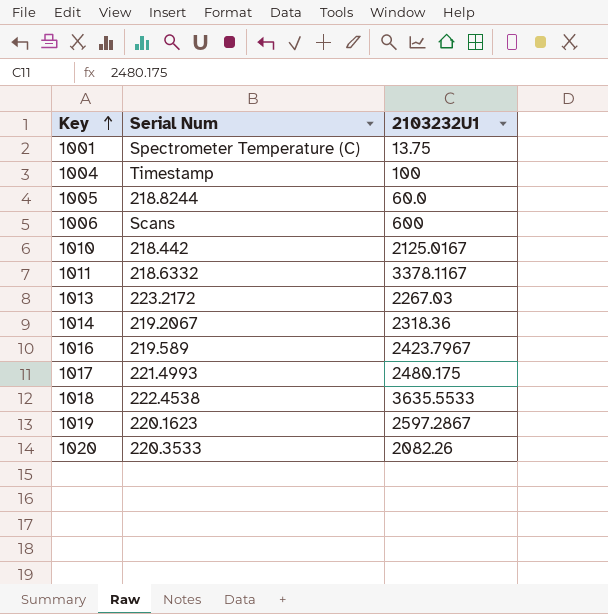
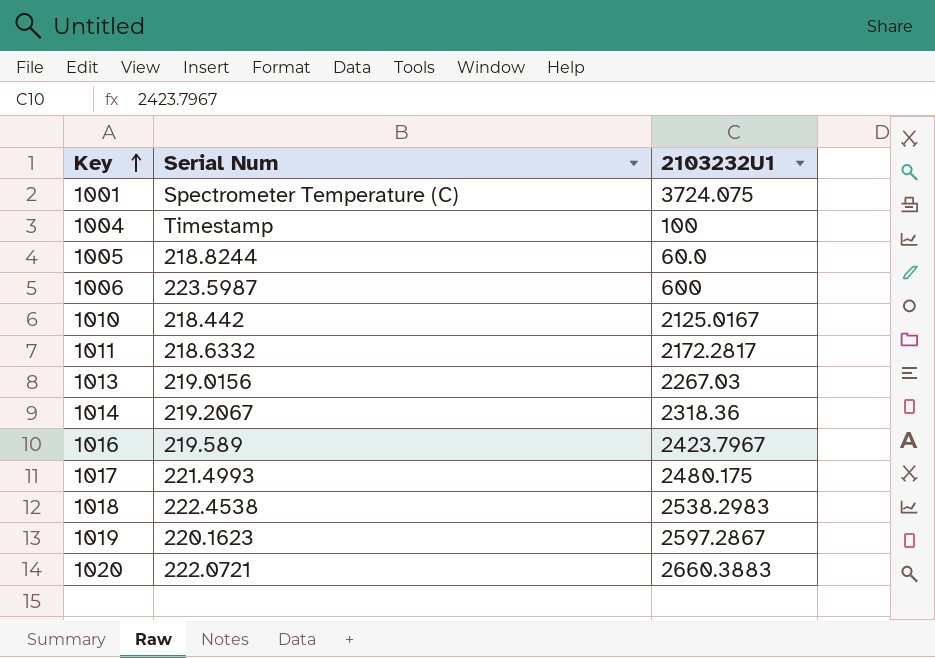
1001 | 2103232U1: 13.75 -> 3724.075
1006 | Serial Num: Scans -> 223.5987
1011 | 2103232U1: 3378.1167 -> 2172.2817
1013 | Serial Num: 223.2172 -> 219.0156
1018 | 2103232U1: 3635.5533 -> 2538.2983
1020 | Serial Num: 220.3533 -> 222.0721
1020 | 2103232U1: 2082.26 -> 2660.3883

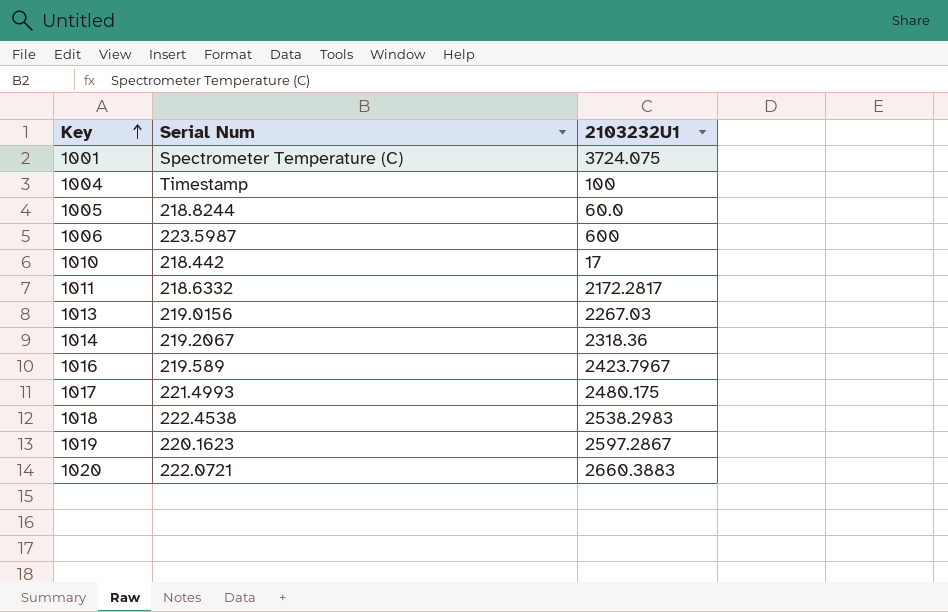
1010 | 2103232U1: 2125.0167 -> 17

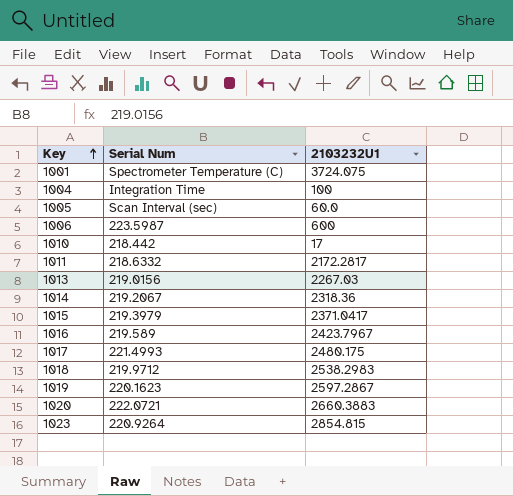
1004 | Serial Num: Timestamp -> Integration Time
1005 | Serial Num: 218.8244 -> Scan Interval (sec)
row 1015: none -> 219.3979 | 2371.0417
1018 | Serial Num: 222.4538 -> 219.9712
row 1023: none -> 220.9264 | 2854.815

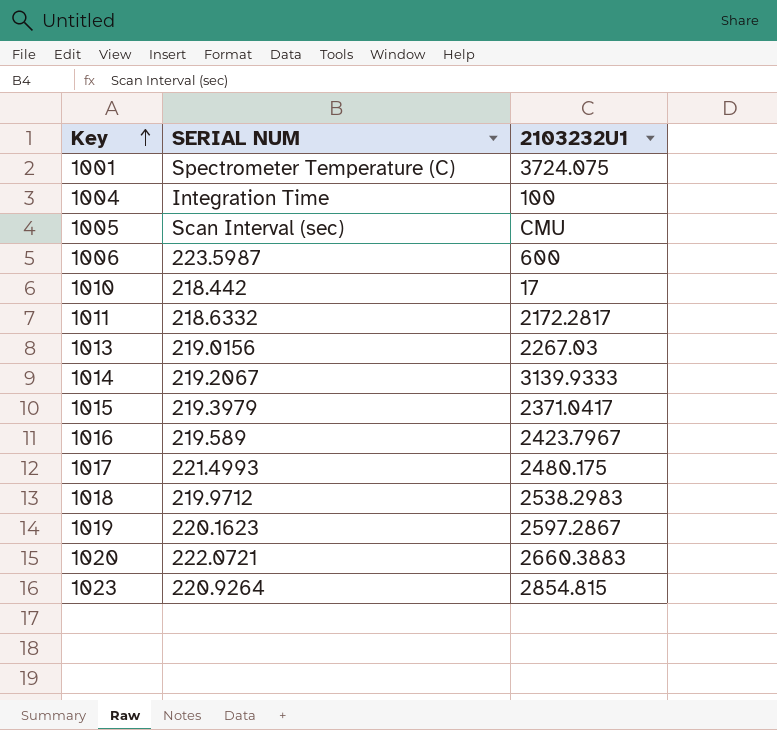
column name: Serial Num -> SERIAL NUM
1005 | 2103232U1: 60.0 -> CMU
1014 | 2103232U1: 2318.36 -> 3139.9333

